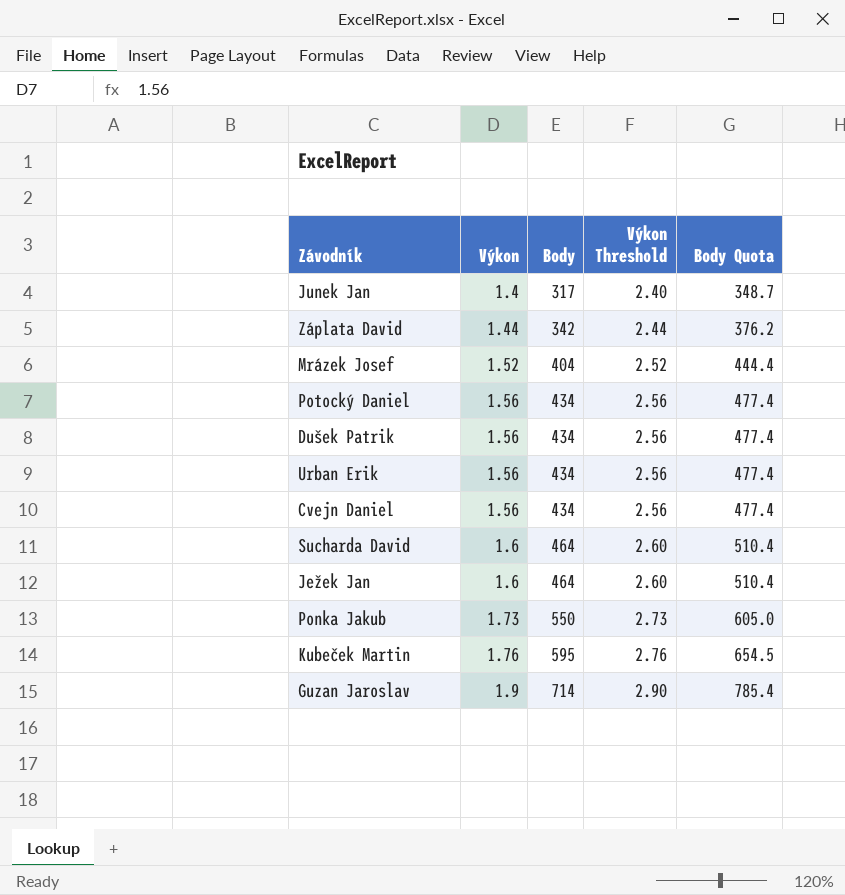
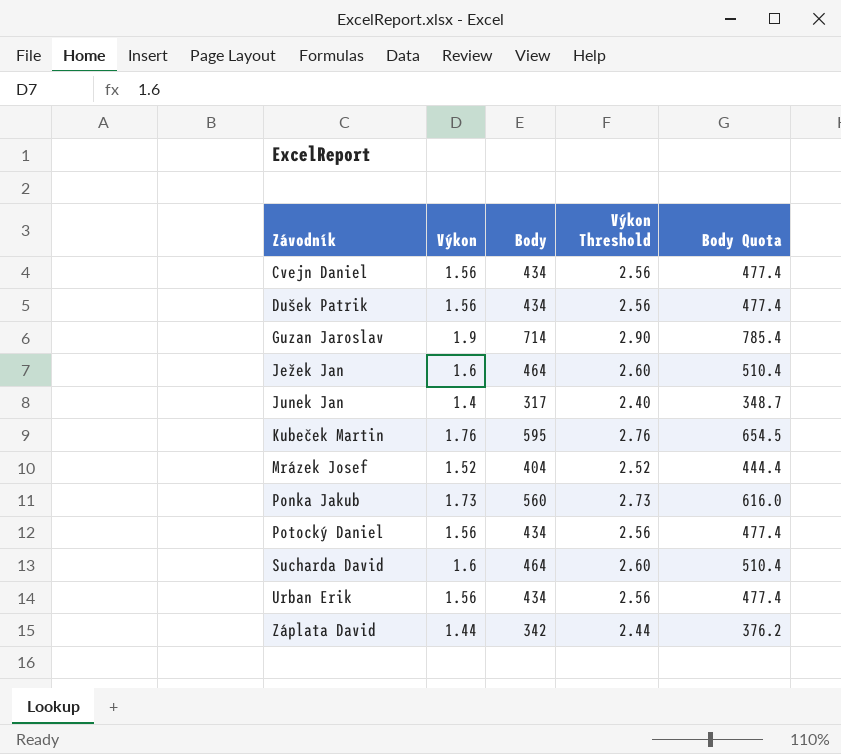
row order: Výkon ascending -> Závodník ascending
Ponka Jakub | Body: 550 -> 560
Ponka Jakub | Body Quota: 605.0 -> 616.0

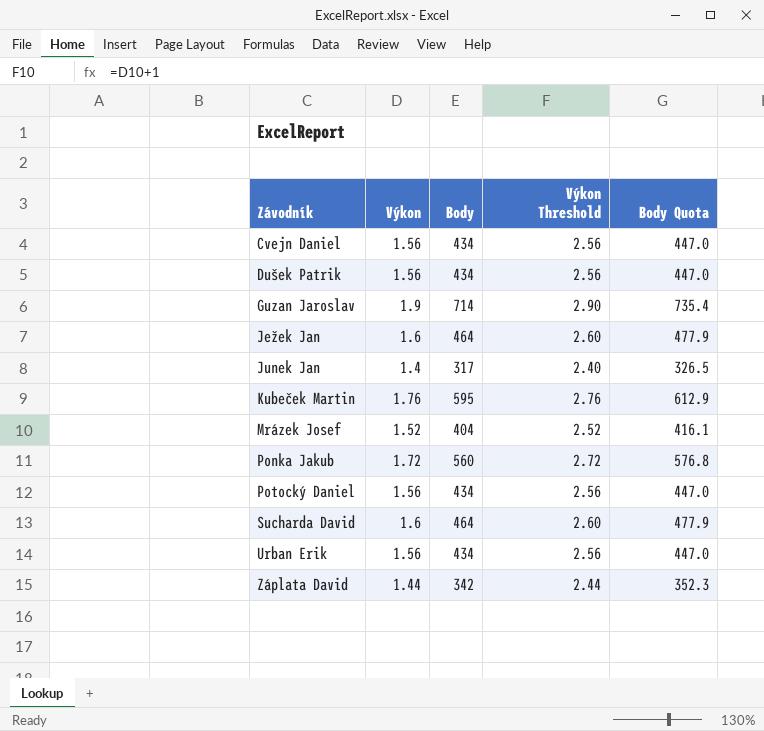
column Body Quota | formula: [Body] * 1.1 -> [Body] * 1.03
Ponka Jakub | Výkon: 1.73 -> 1.72
Ponka Jakub | Výkon Threshold: 2.73 -> 2.72

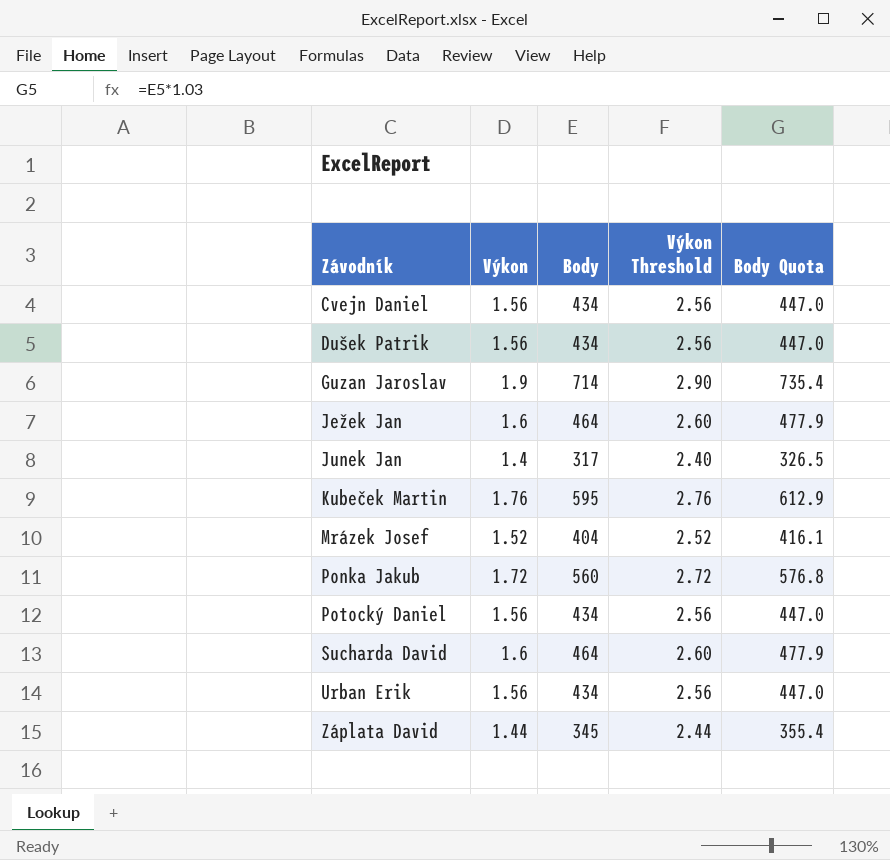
Záplata David | Body: 342 -> 345
Záplata David | Body Quota: 352.3 -> 355.4

